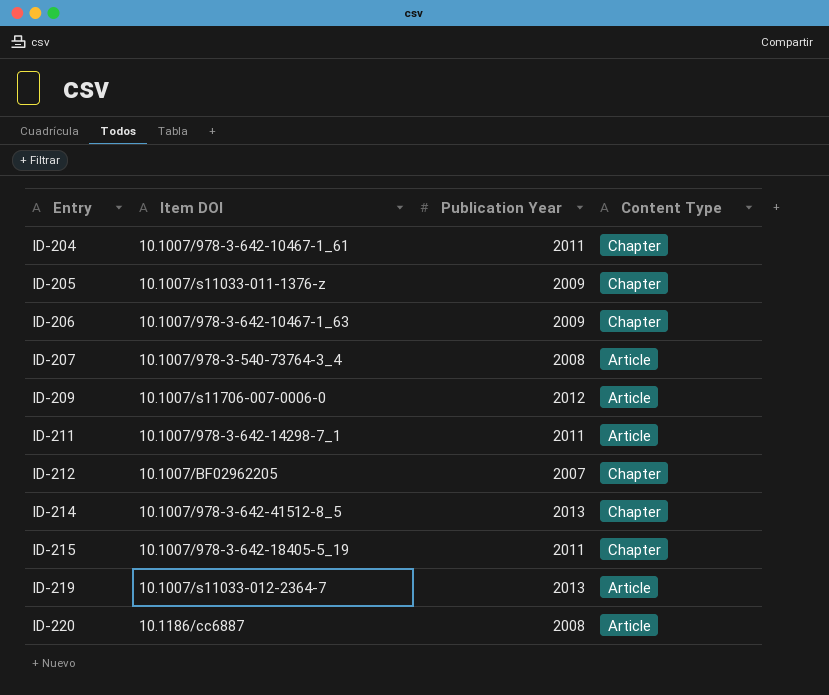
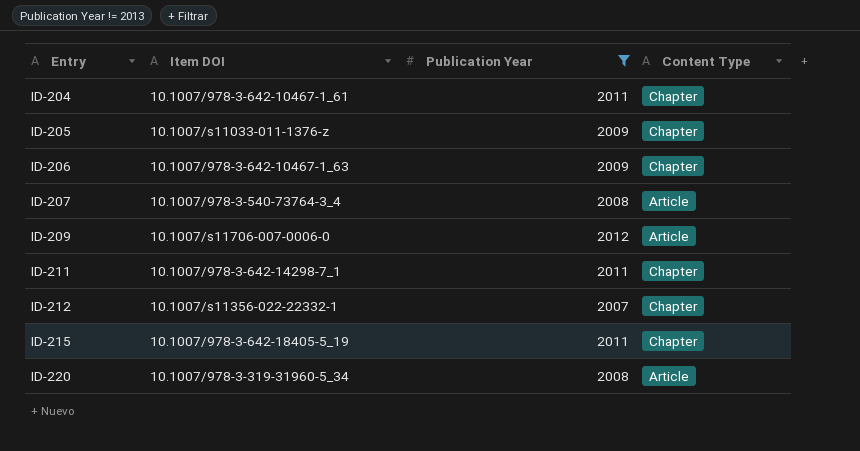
filter: none -> Publication Year != 2013
ID-211 | Content Type: Article -> Chapter
ID-212 | Item DOI: 10.1007/BF02962205 -> 10.1007/s11356-022-22332-1
ID-220 | Item DOI: 10.1186/cc6887 -> 10.1007/978-3-319-31960-5_34

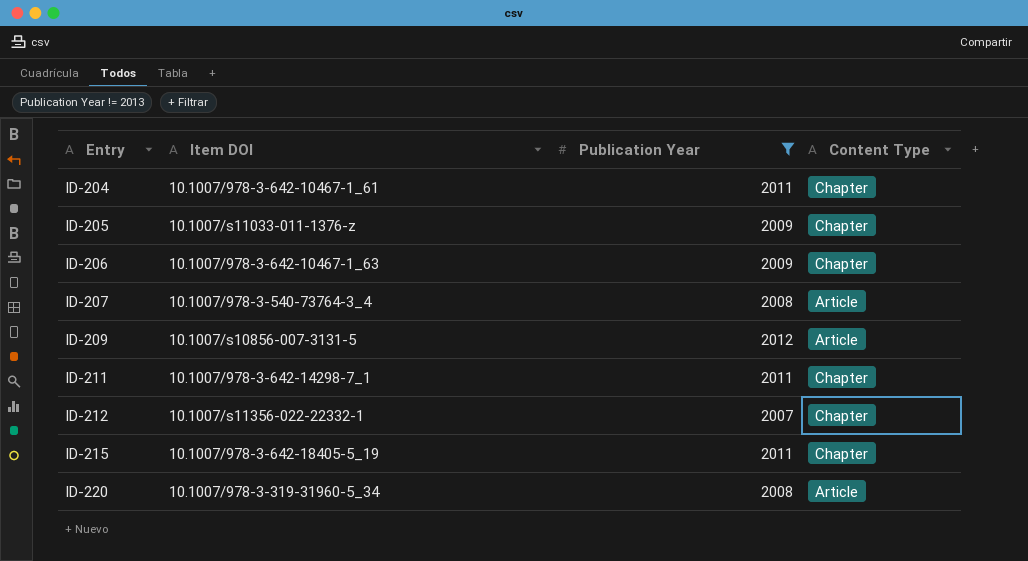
ID-209 | Item DOI: 10.1007/s11706-007-0006-0 -> 10.1007/s10856-007-3131-5

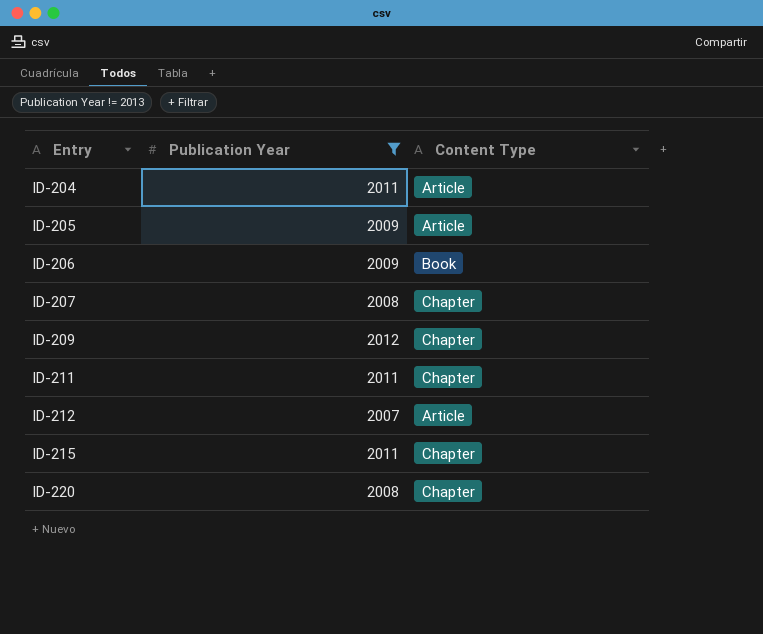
column Item DOI | position: 2 -> none
ID-204 | Content Type: Chapter -> Article
ID-205 | Content Type: Chapter -> Article
ID-206 | Content Type: Chapter -> Book
ID-207 | Content Type: Article -> Chapter
ID-209 | Content Type: Article -> Chapter
ID-212 | Content Type: Chapter -> Article
ID-220 | Content Type: Article -> Chapter

